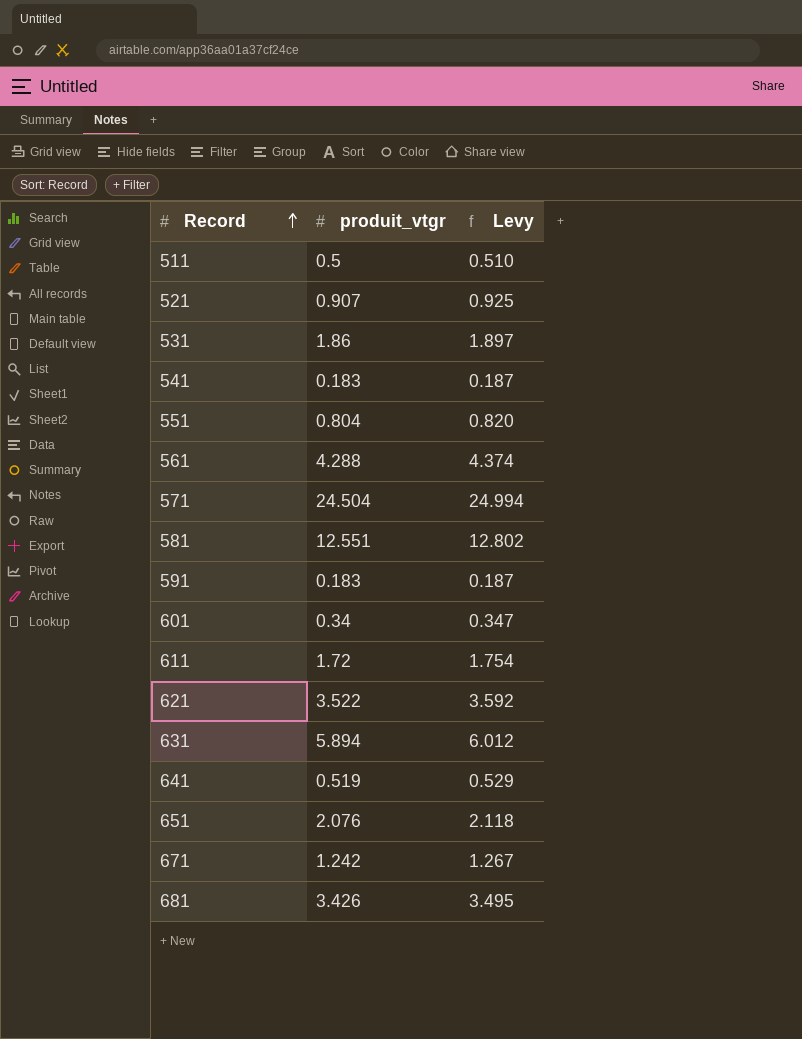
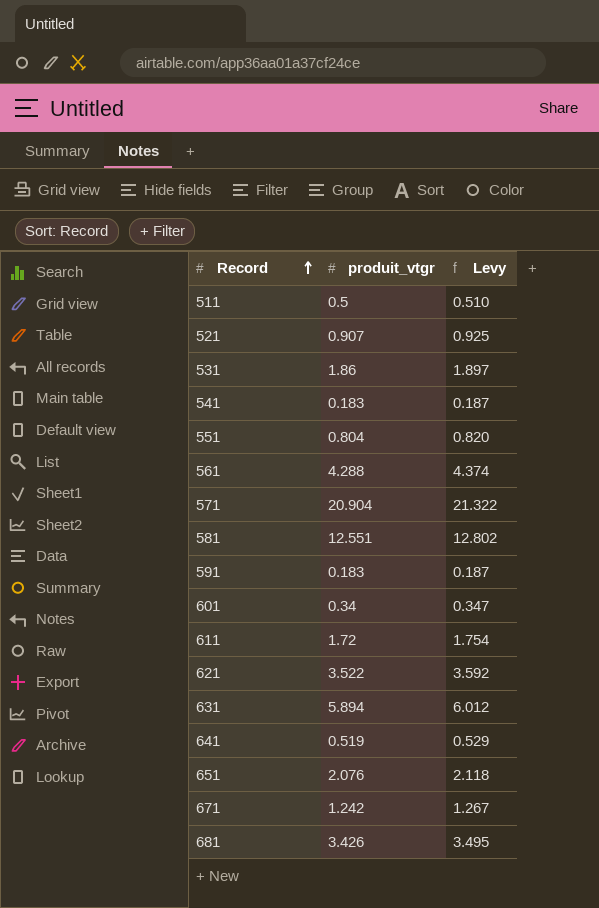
571 | produit_vtgr: 24.504 -> 20.904
571 | Levy: 24.994 -> 21.322

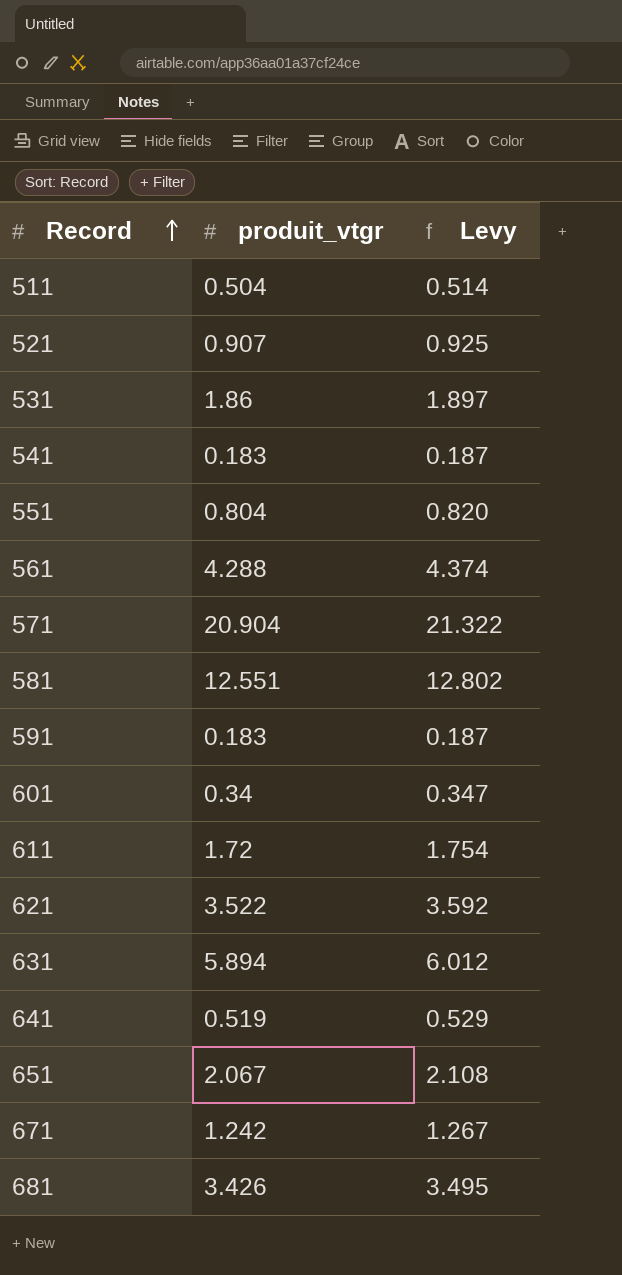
511 | produit_vtgr: 0.5 -> 0.504
511 | Levy: 0.510 -> 0.514
651 | produit_vtgr: 2.076 -> 2.067
651 | Levy: 2.118 -> 2.108

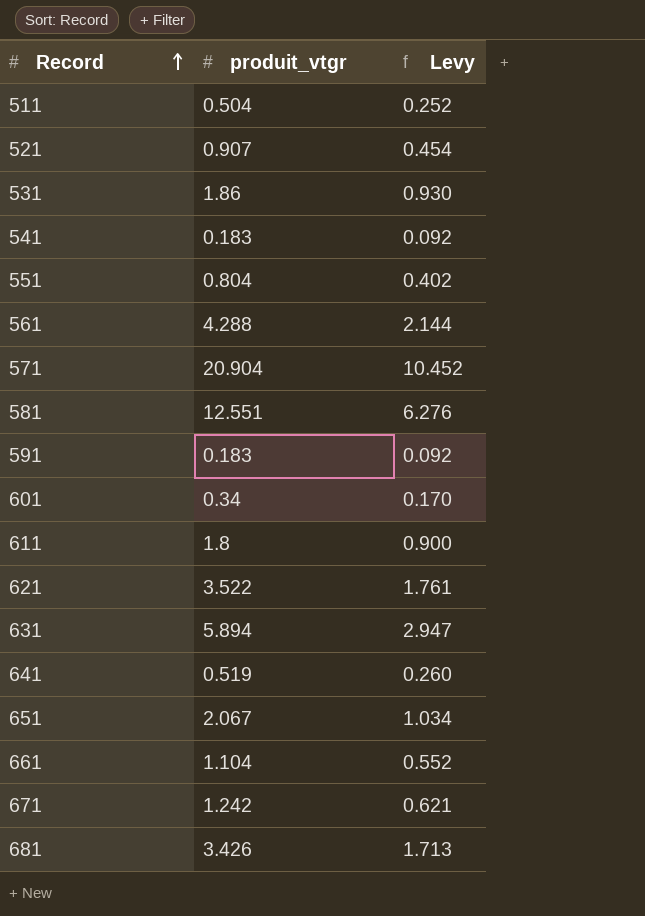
column Levy | formula: [produit_vtgr] * 1.02 -> [produit_vtgr] * 0.5
611 | produit_vtgr: 1.72 -> 1.8
row 661: none -> 1.104 | 0.552

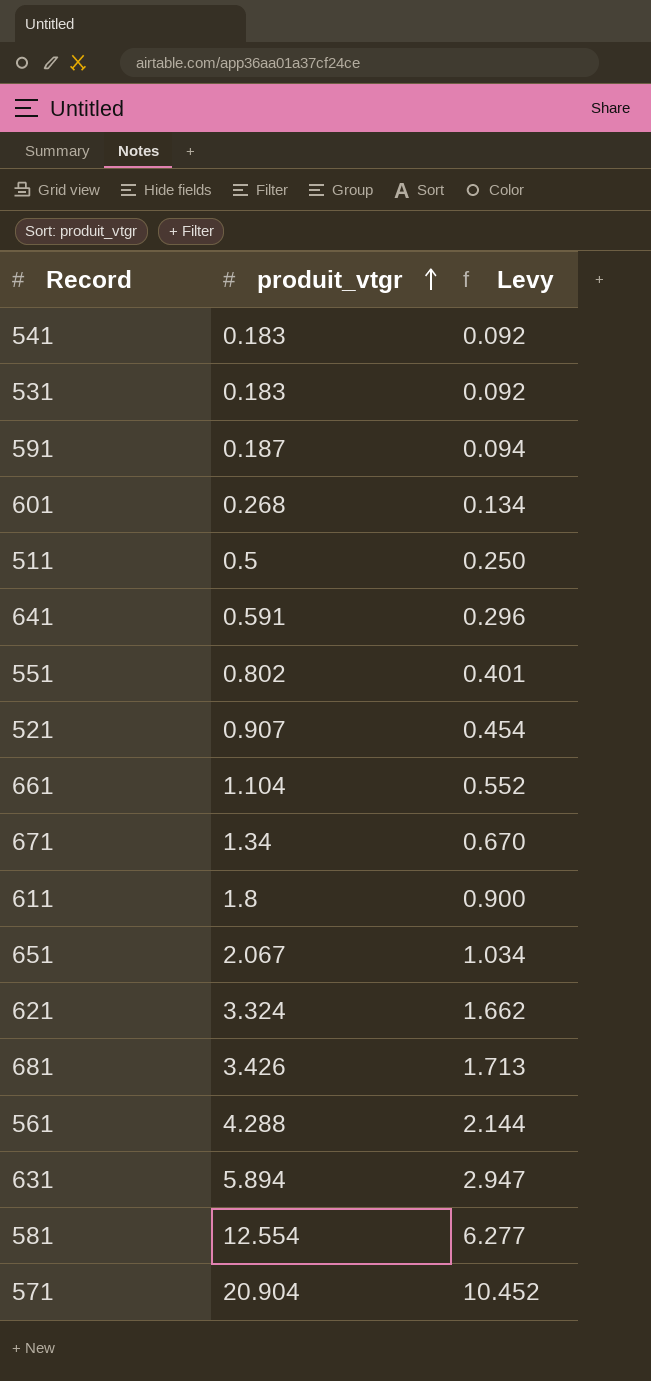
row order: Record ascending -> produit_vtgr ascending
531 | produit_vtgr: 1.86 -> 0.183
531 | Levy: 0.930 -> 0.092
591 | produit_vtgr: 0.183 -> 0.187
591 | Levy: 0.092 -> 0.094
601 | produit_vtgr: 0.34 -> 0.268
601 | Levy: 0.170 -> 0.134
511 | produit_vtgr: 0.504 -> 0.5
511 | Levy: 0.252 -> 0.250
641 | produit_vtgr: 0.519 -> 0.591
641 | Levy: 0.260 -> 0.296
551 | produit_vtgr: 0.804 -> 0.802
551 | Levy: 0.402 -> 0.401
671 | produit_vtgr: 1.242 -> 1.34
671 | Levy: 0.621 -> 0.670
621 | produit_vtgr: 3.522 -> 3.324
621 | Levy: 1.761 -> 1.662
581 | produit_vtgr: 12.551 -> 12.554
581 | Levy: 6.276 -> 6.277

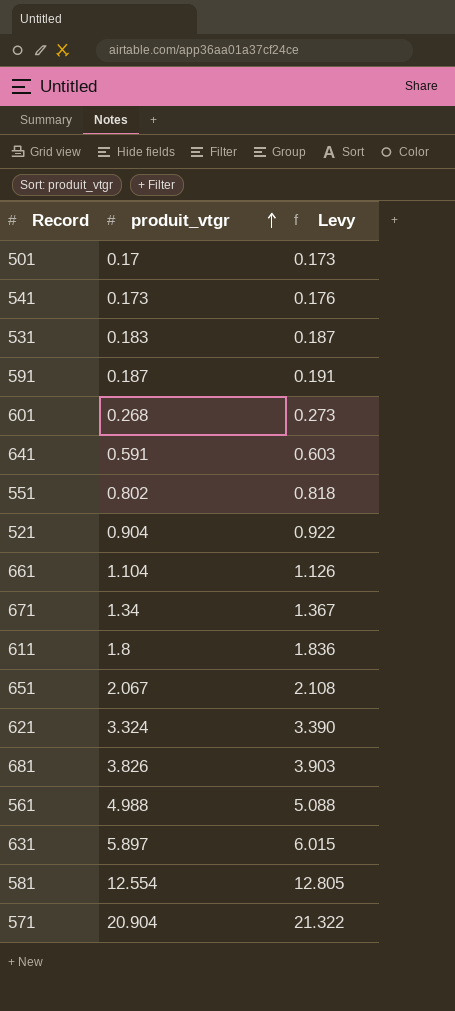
column Levy | formula: [produit_vtgr] * 0.5 -> [produit_vtgr] * 1.02
row 511: 0.5 | 0.250 -> none
row 501: none -> 0.17 | 0.173
541 | produit_vtgr: 0.183 -> 0.173
521 | produit_vtgr: 0.907 -> 0.904
681 | produit_vtgr: 3.426 -> 3.826
561 | produit_vtgr: 4.288 -> 4.988
631 | produit_vtgr: 5.894 -> 5.897

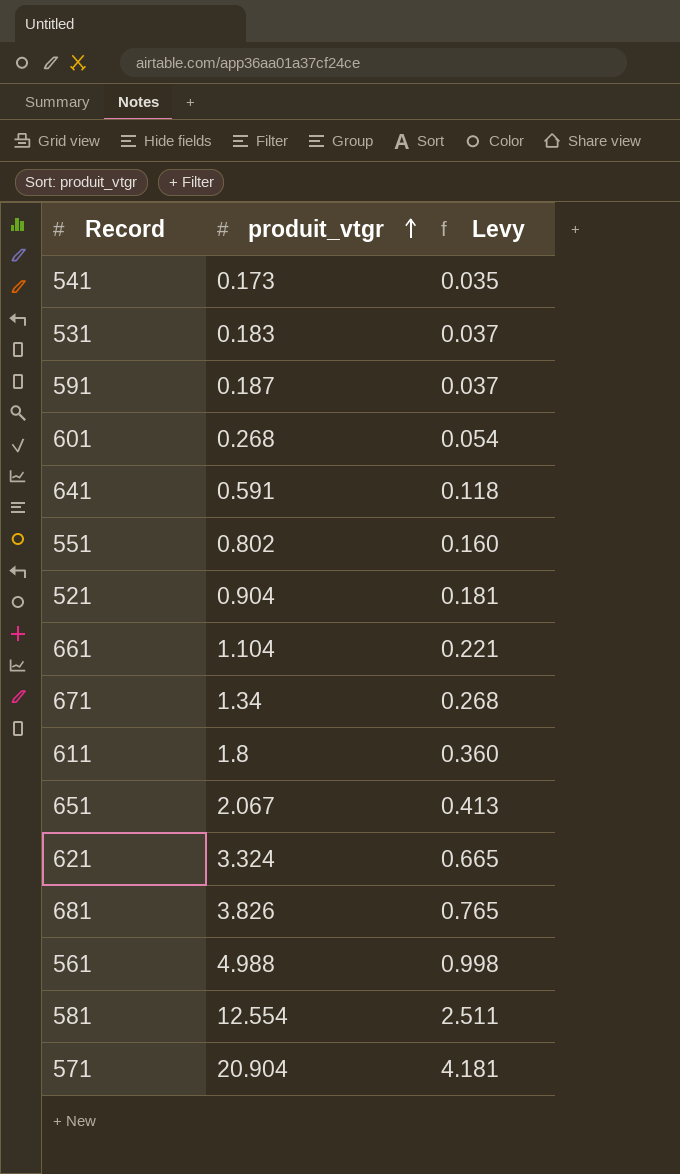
column Levy | formula: [produit_vtgr] * 1.02 -> [produit_vtgr] * 0.2
row 501: 0.17 | 0.173 -> none
row 631: 5.897 | 6.015 -> none

